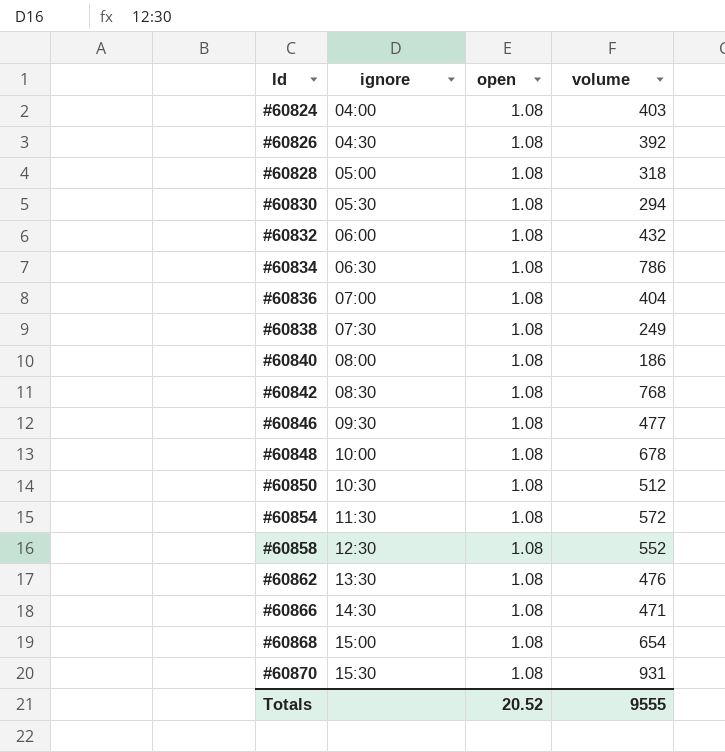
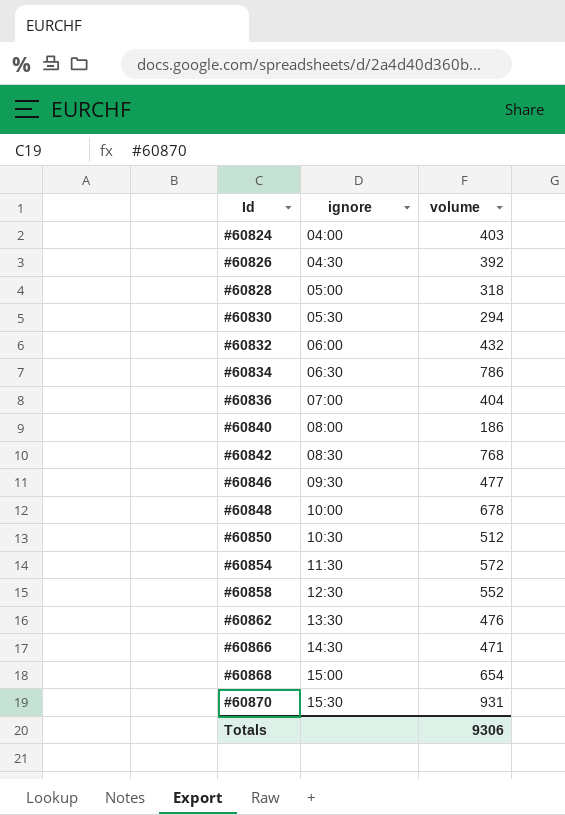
column open | position: 3 -> none
row #60838: 07:30 | 1.08 | 249 -> none
Totals | volume: 9555 -> 9306

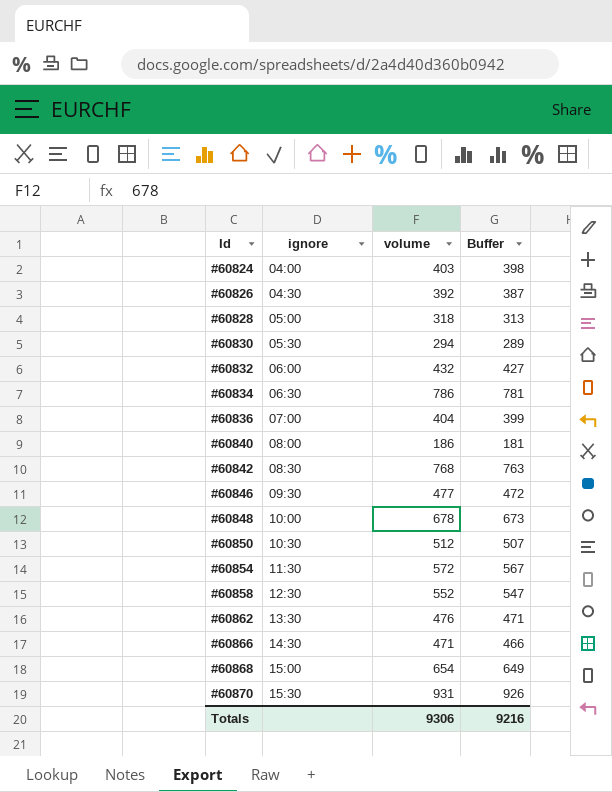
column Buffer | formula: none -> [volume] - 5

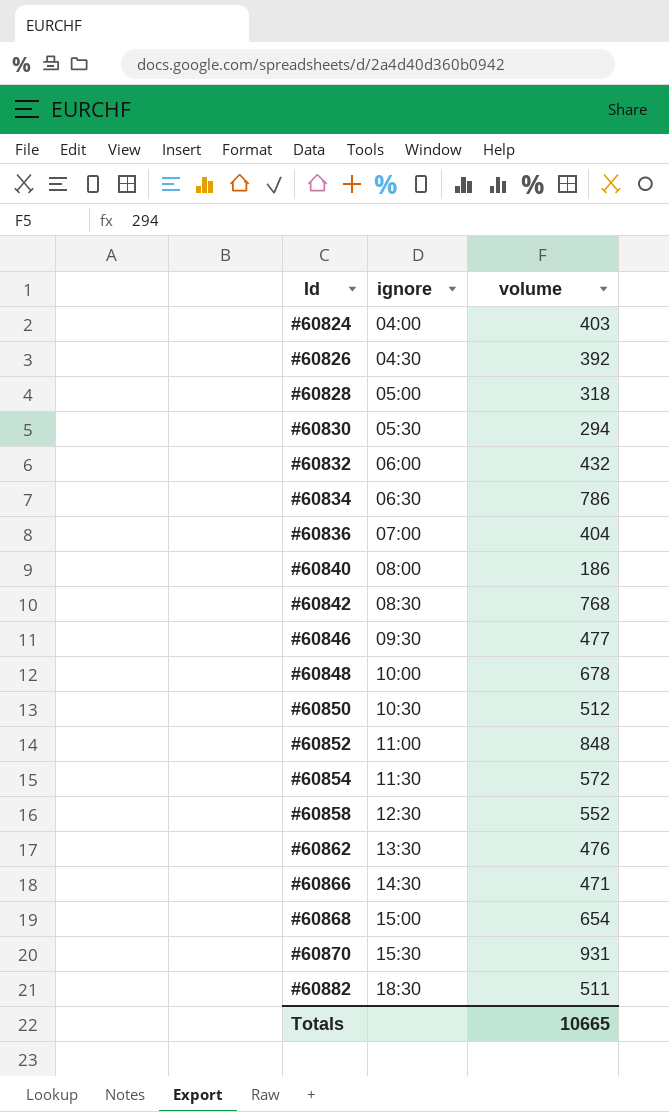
column Buffer | formula: [volume] - 5 -> none
row #60852: none -> 11:00 | 848
row #60882: none -> 18:30 | 511
Totals | volume: 9306 -> 10665

